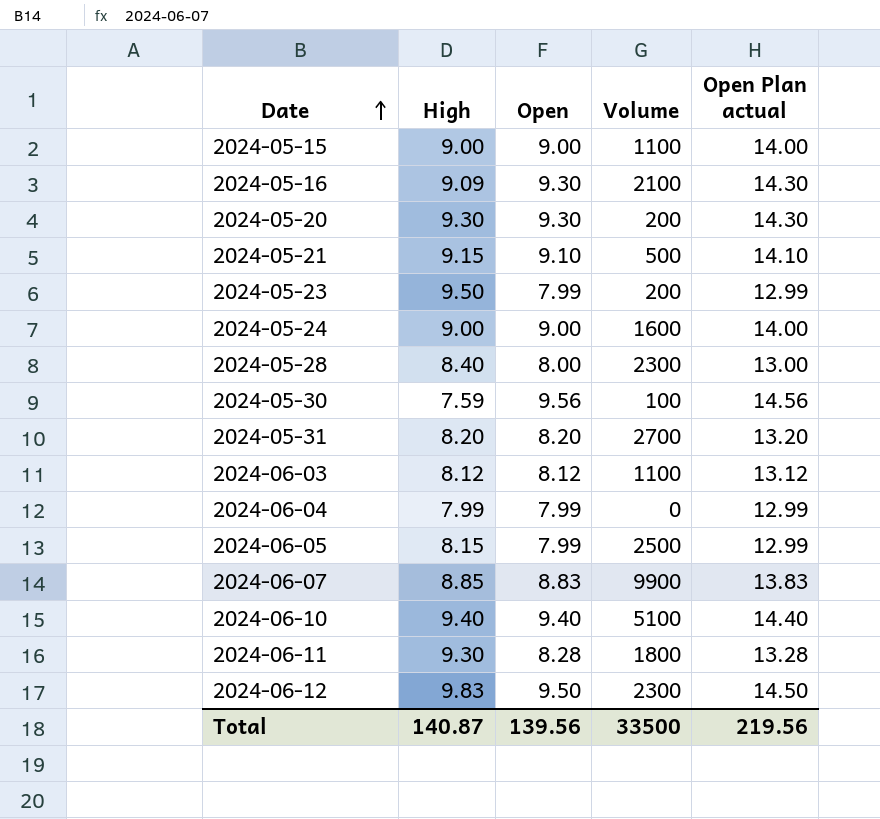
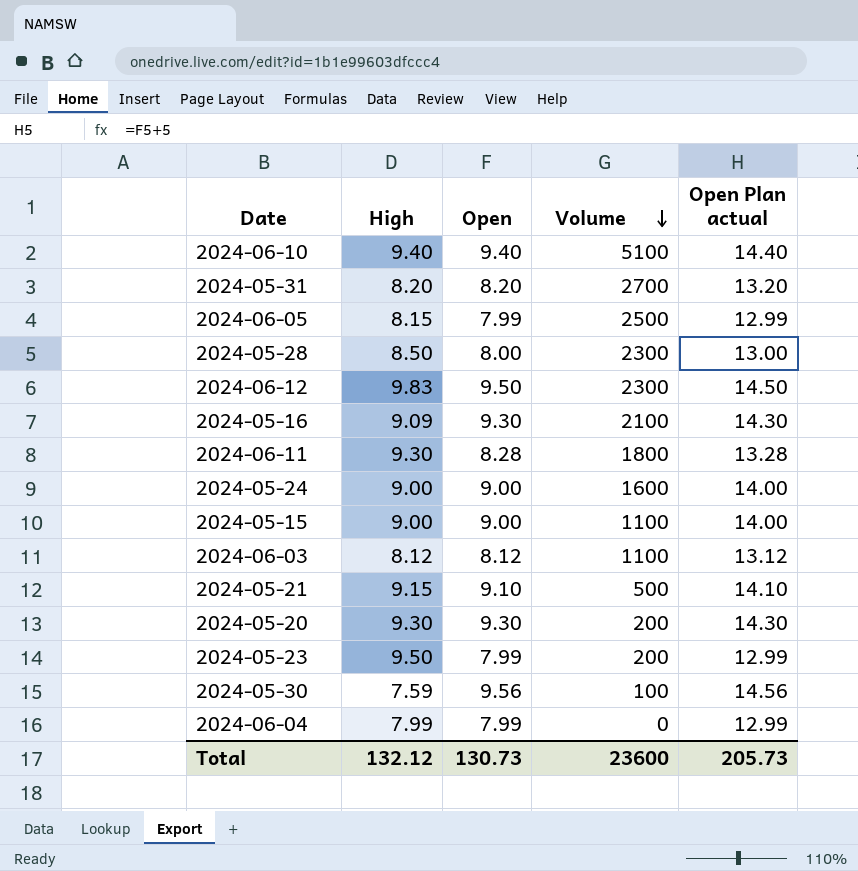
row order: Date ascending -> Volume descending
row 2024-06-07: 8.85 | 8.83 | 9900 | 13.83 -> none
2024-05-28 | High: 8.40 -> 8.50
Total | High: 140.87 -> 132.12
Total | Open: 139.56 -> 130.73
Total | Volume: 33500 -> 23600
Total | Open Plan actual: 219.56 -> 205.73

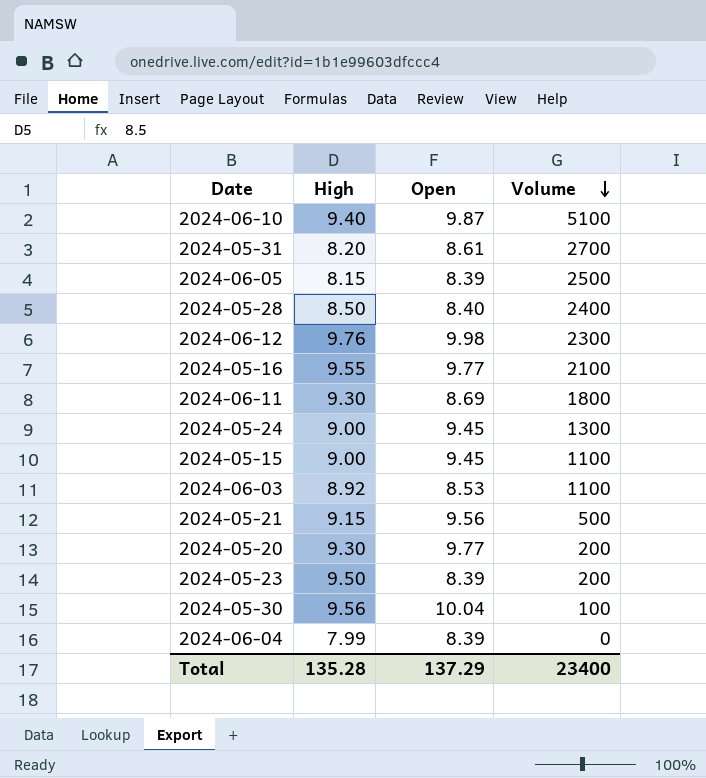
column Open Plan actual | formula: [Open] + 5 -> none
2024-06-10 | Open: 9.40 -> 9.87
2024-05-31 | Open: 8.20 -> 8.61
2024-06-05 | Open: 7.99 -> 8.39
2024-05-28 | Open: 8.00 -> 8.40
2024-05-28 | Volume: 2300 -> 2400
2024-06-12 | High: 9.83 -> 9.76
2024-06-12 | Open: 9.50 -> 9.98
2024-05-16 | High: 9.09 -> 9.55
2024-05-16 | Open: 9.30 -> 9.77
2024-06-11 | Open: 8.28 -> 8.69
2024-05-24 | Open: 9.00 -> 9.45
2024-05-24 | Volume: 1600 -> 1300
2024-05-15 | Open: 9.00 -> 9.45
2024-06-03 | High: 8.12 -> 8.92
2024-06-03 | Open: 8.12 -> 8.53
2024-05-21 | Open: 9.10 -> 9.56
2024-05-20 | Open: 9.30 -> 9.77
2024-05-23 | Open: 7.99 -> 8.39
2024-05-30 | High: 7.59 -> 9.56
2024-05-30 | Open: 9.56 -> 10.04
2024-06-04 | Open: 7.99 -> 8.39
Total | High: 132.12 -> 135.28
Total | Open: 130.73 -> 137.29
Total | Volume: 23600 -> 23400

